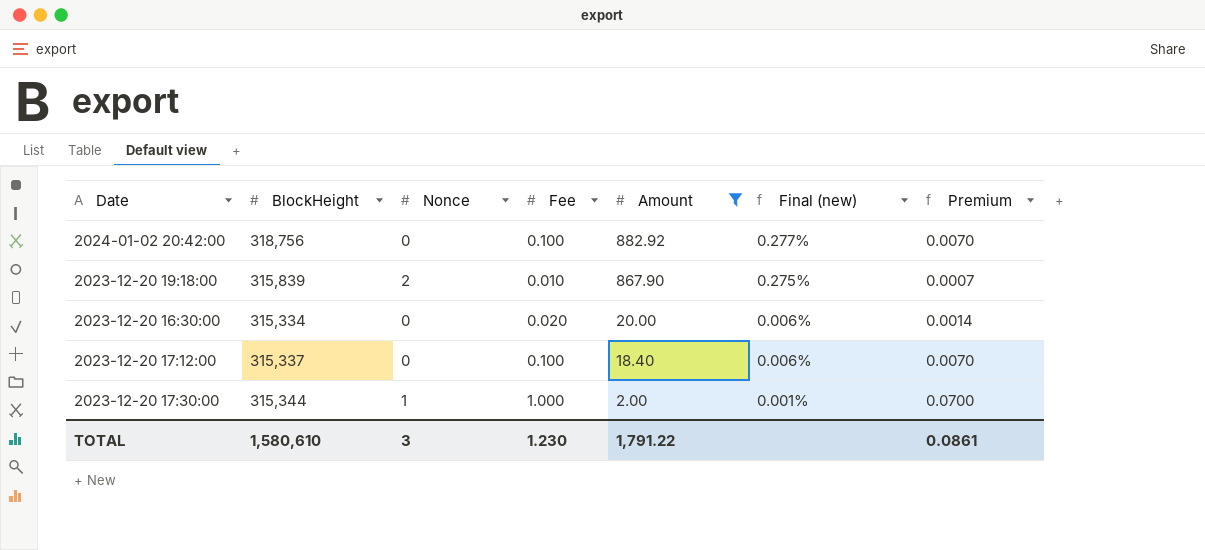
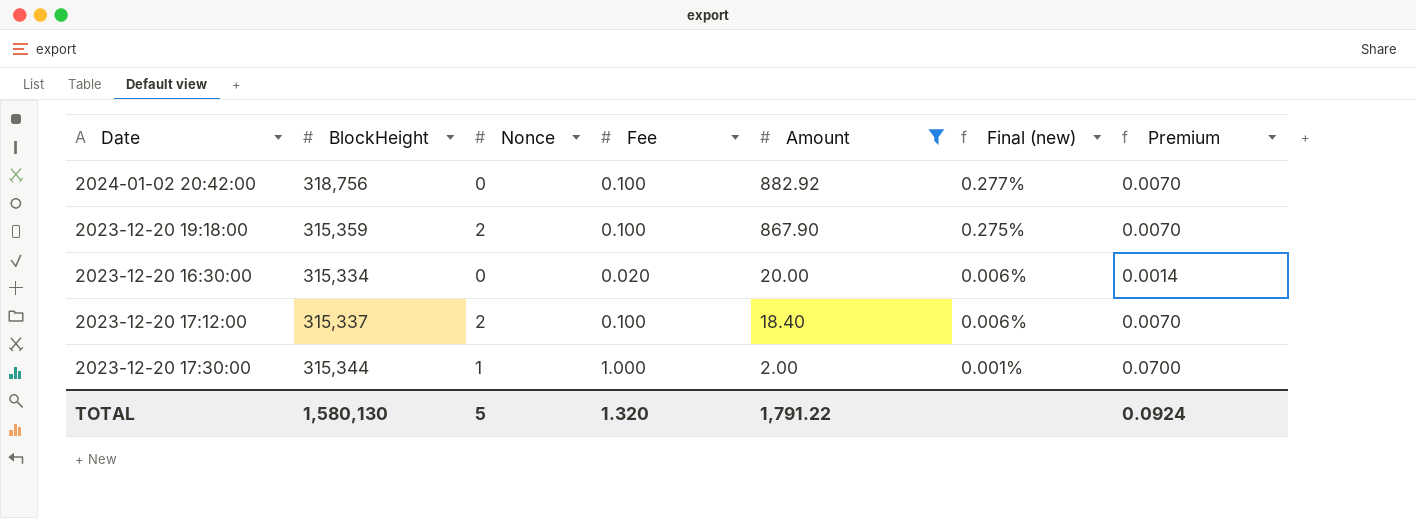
2023-12-20 19:18:00 | BlockHeight: 315,839 -> 315,359
2023-12-20 19:18:00 | Fee: 0.010 -> 0.100
2023-12-20 19:18:00 | Premium: 0.0007 -> 0.0070
2023-12-20 17:12:00 | Nonce: 0 -> 2
TOTAL | BlockHeight: 1,580,610 -> 1,580,130
TOTAL | Nonce: 3 -> 5
TOTAL | Fee: 1.230 -> 1.320
TOTAL | Premium: 0.0861 -> 0.0924

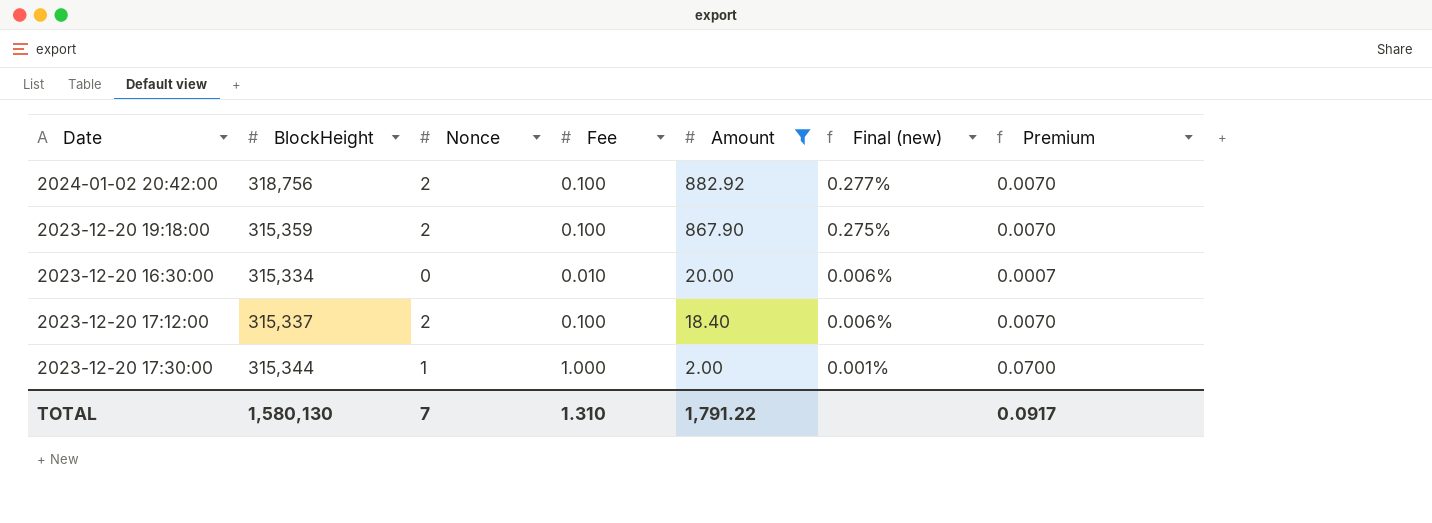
2024-01-02 20:42:00 | Nonce: 0 -> 2
2023-12-20 16:30:00 | Fee: 0.020 -> 0.010
2023-12-20 16:30:00 | Premium: 0.0014 -> 0.0007
TOTAL | Nonce: 5 -> 7
TOTAL | Fee: 1.320 -> 1.310
TOTAL | Premium: 0.0924 -> 0.0917

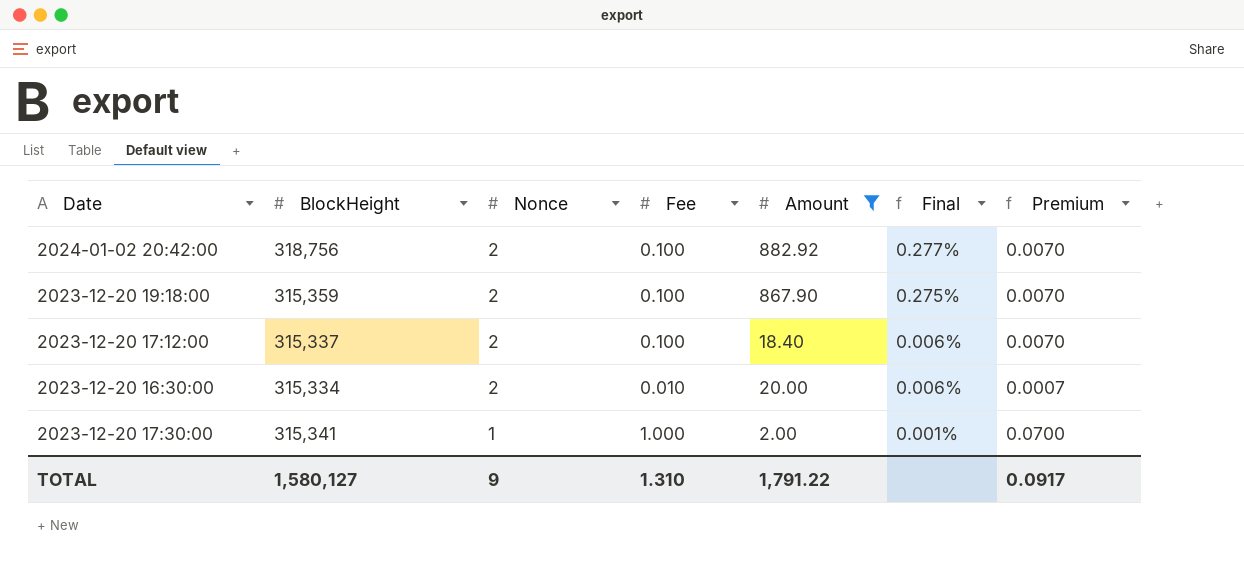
row order: Amount descending -> Nonce descending
column name: Final (new) -> Final
2023-12-20 16:30:00 | Nonce: 0 -> 2
2023-12-20 17:30:00 | BlockHeight: 315,344 -> 315,341
TOTAL | BlockHeight: 1,580,130 -> 1,580,127
TOTAL | Nonce: 7 -> 9

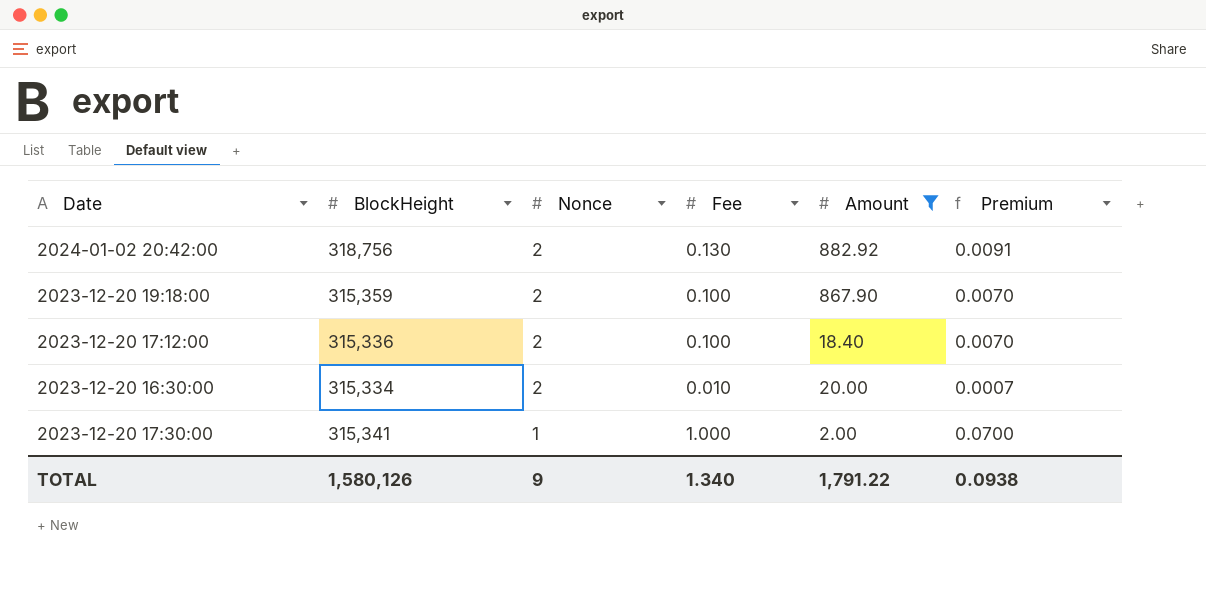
column Final | formula: [Amount] / [BlockHeight] -> none
2024-01-02 20:42:00 | Fee: 0.100 -> 0.130
2024-01-02 20:42:00 | Premium: 0.0070 -> 0.0091
2023-12-20 17:12:00 | BlockHeight: 315,337 -> 315,336
TOTAL | BlockHeight: 1,580,127 -> 1,580,126
TOTAL | Fee: 1.310 -> 1.340
TOTAL | Premium: 0.0917 -> 0.0938

